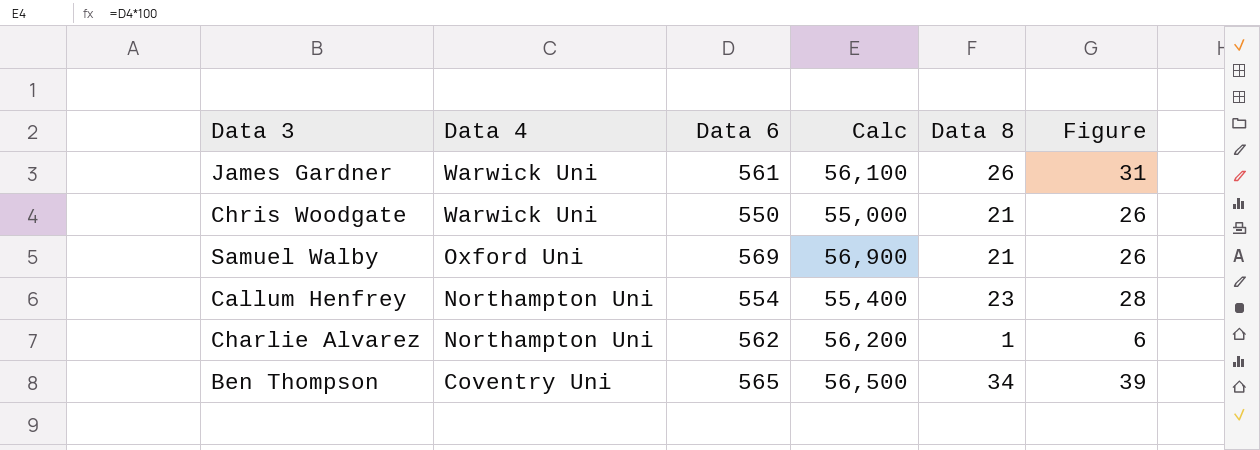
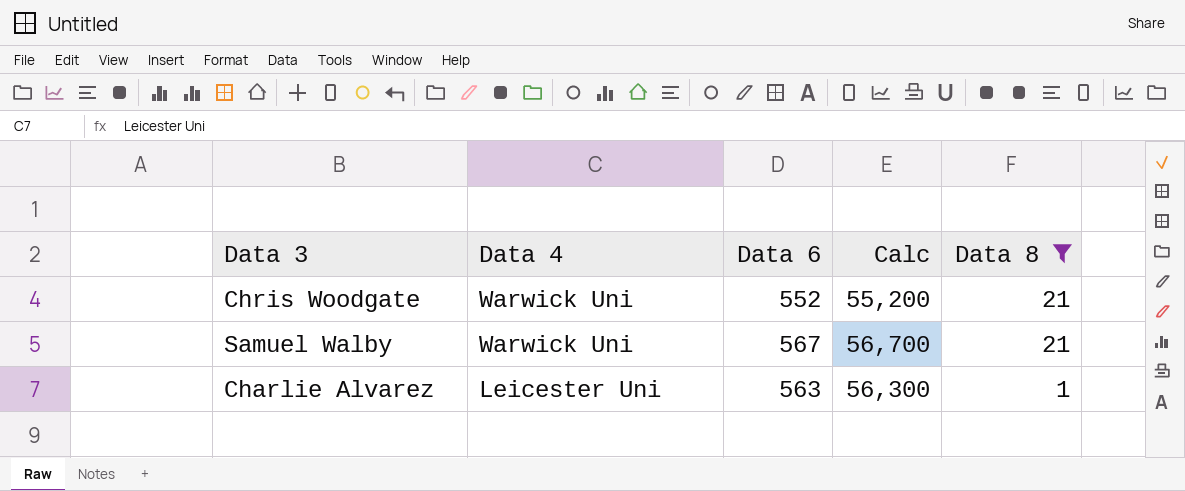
filter: none -> Data 8 <= 21
column Figure | formula: [Data 8] + 5 -> none
Chris Woodgate | Data 6: 550 -> 552
Chris Woodgate | Calc: 55,000 -> 55,200
Samuel Walby | Data 4: Oxford Uni -> Warwick Uni
Samuel Walby | Data 6: 569 -> 567
Samuel Walby | Calc: 56,900 -> 56,700
Charlie Alvarez | Data 4: Northampton Uni -> Leicester Uni
Charlie Alvarez | Data 6: 562 -> 563
Charlie Alvarez | Calc: 56,200 -> 56,300

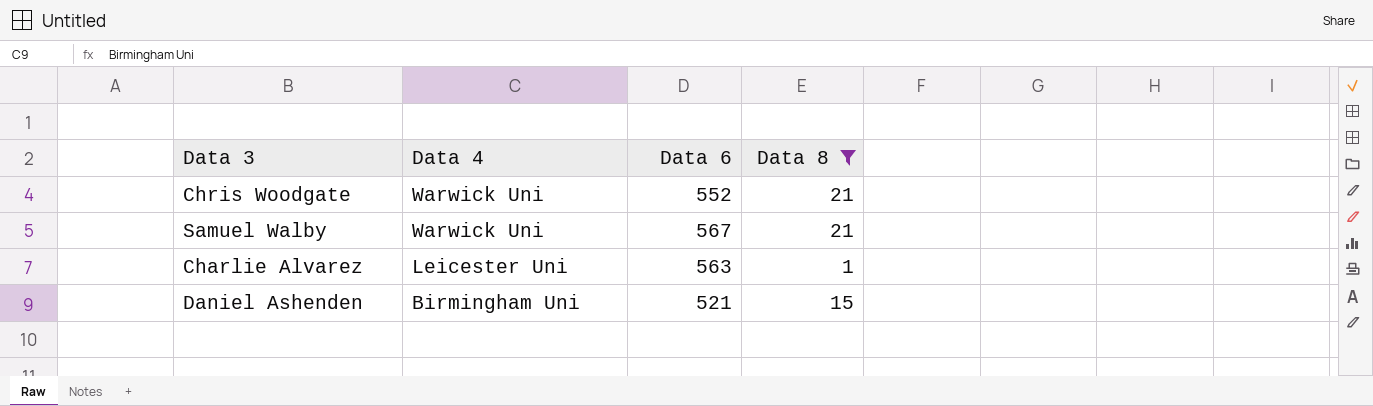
column Calc | formula: [Data 6] * 100 -> none
row Daniel Ashenden: none -> Birmingham Uni | 521 | 15

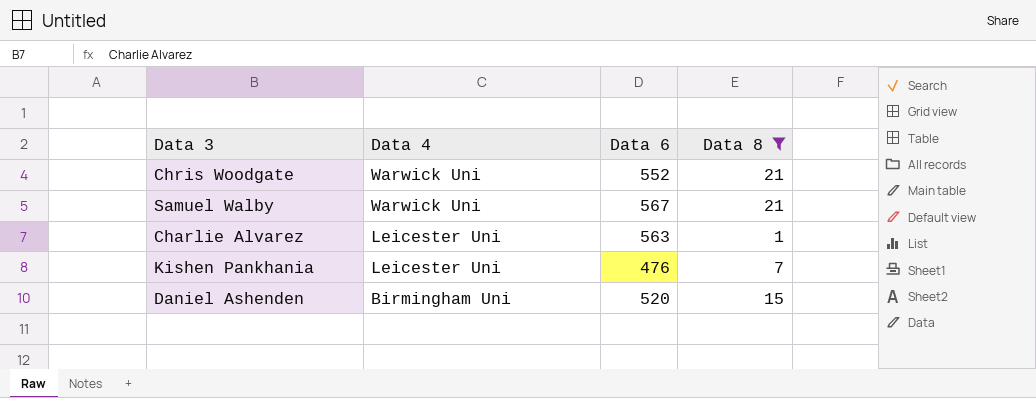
row Kishen Pankhania: none -> Leicester Uni | 476 | 7
Daniel Ashenden | Data 6: 521 -> 520

